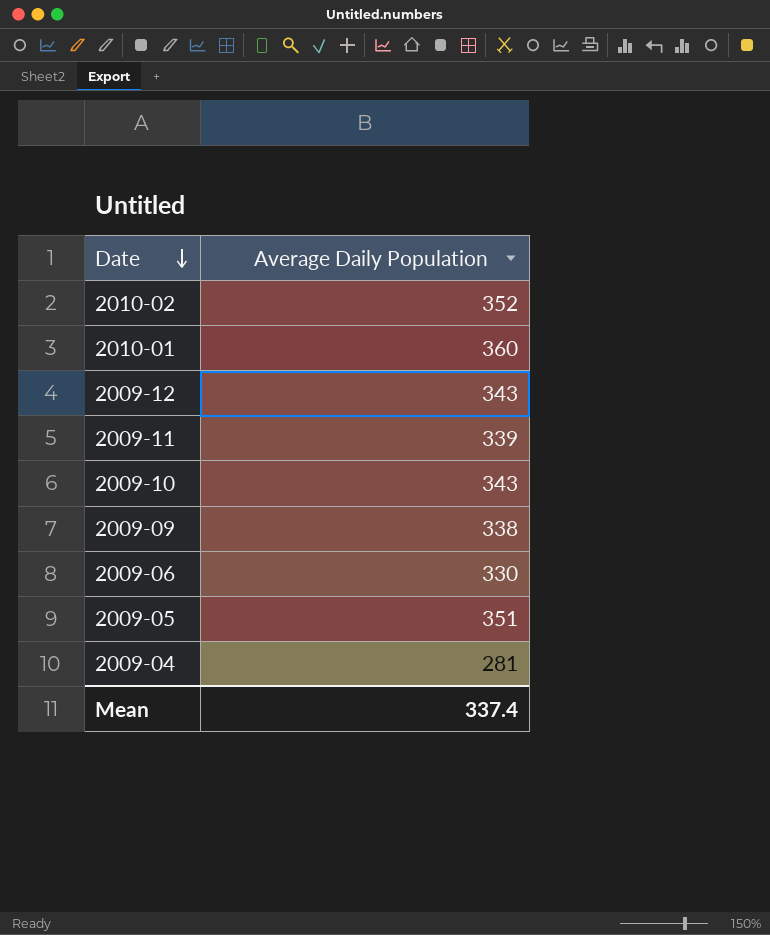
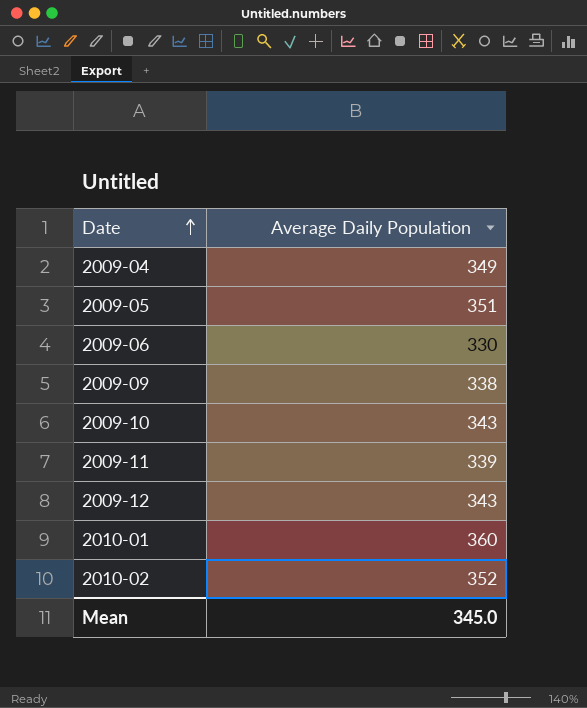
row order: Date descending -> Date ascending
2009-04 | Average Daily Population: 281 -> 349
Mean | Average Daily Population: 337.4 -> 345.0

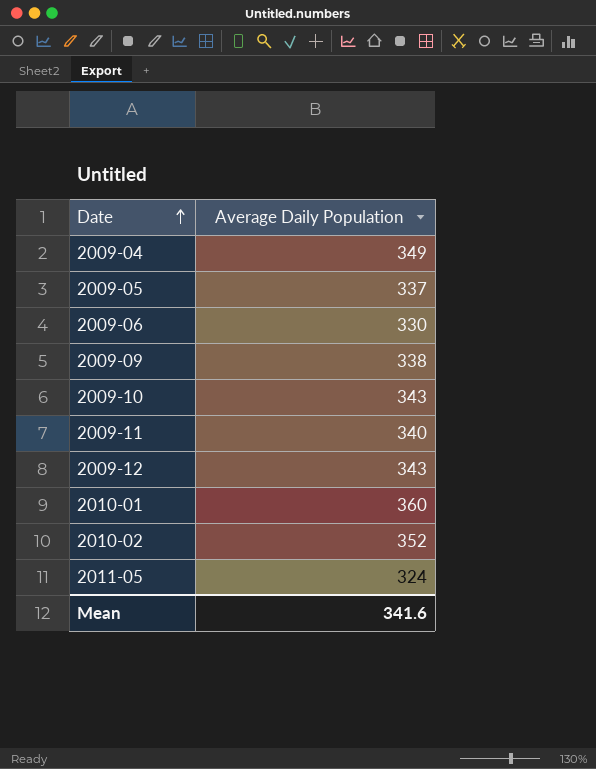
2009-05 | Average Daily Population: 351 -> 337
2009-11 | Average Daily Population: 339 -> 340
row 2011-05: none -> 324
Mean | Average Daily Population: 345.0 -> 341.6

